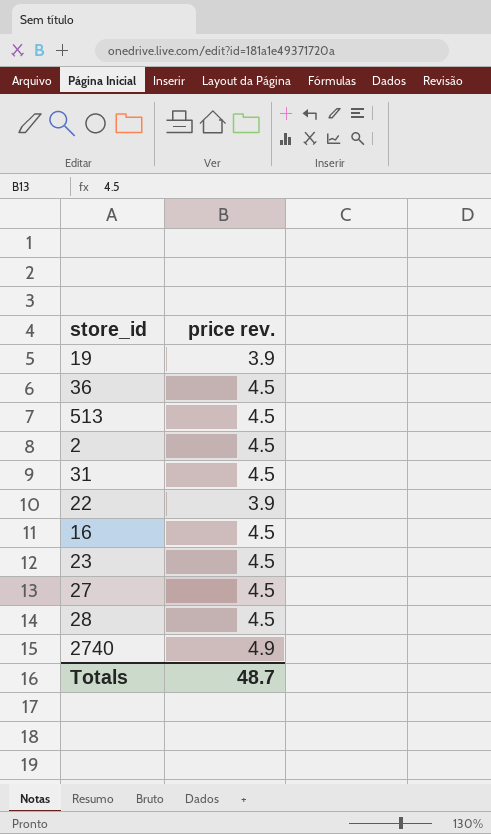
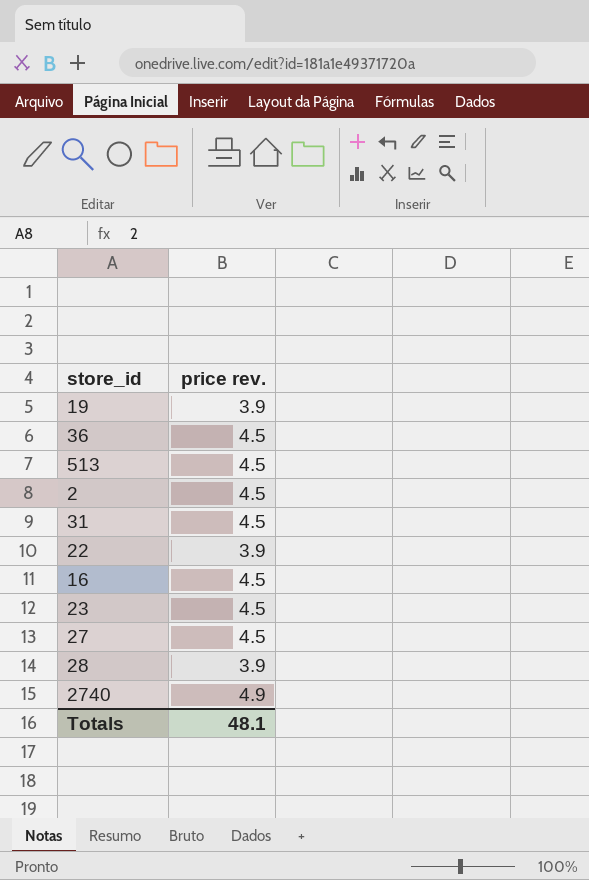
28 | price rev.: 4.5 -> 3.9
Totals | price rev.: 48.7 -> 48.1

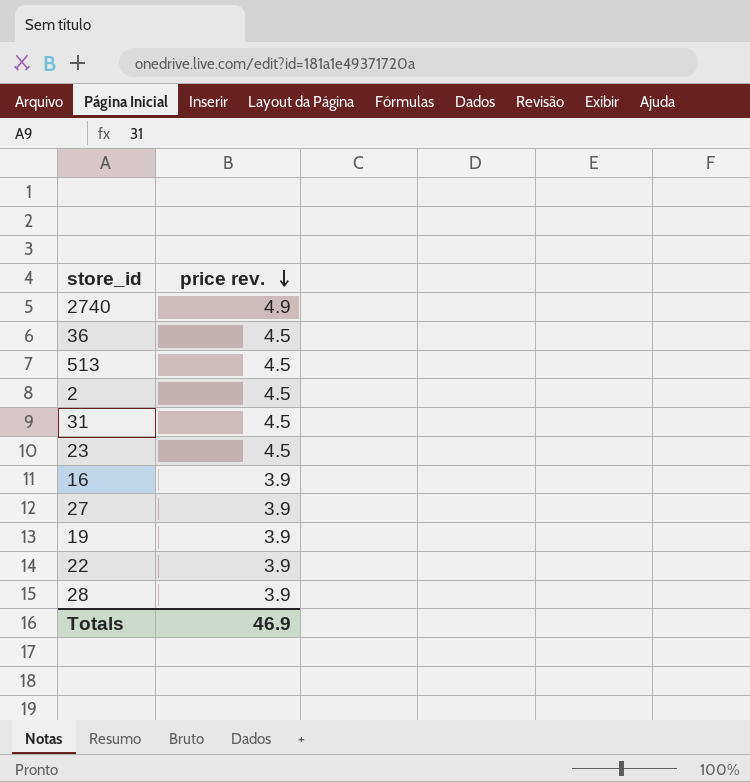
row order: none -> price rev. descending
16 | price rev.: 4.5 -> 3.9
27 | price rev.: 4.5 -> 3.9
Totals | price rev.: 48.1 -> 46.9

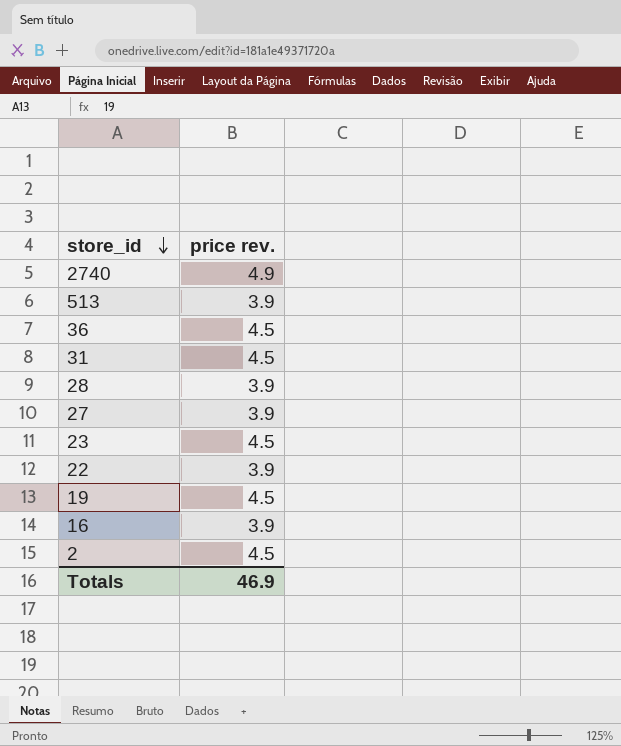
row order: price rev. descending -> store_id descending
513 | price rev.: 4.5 -> 3.9
19 | price rev.: 3.9 -> 4.5

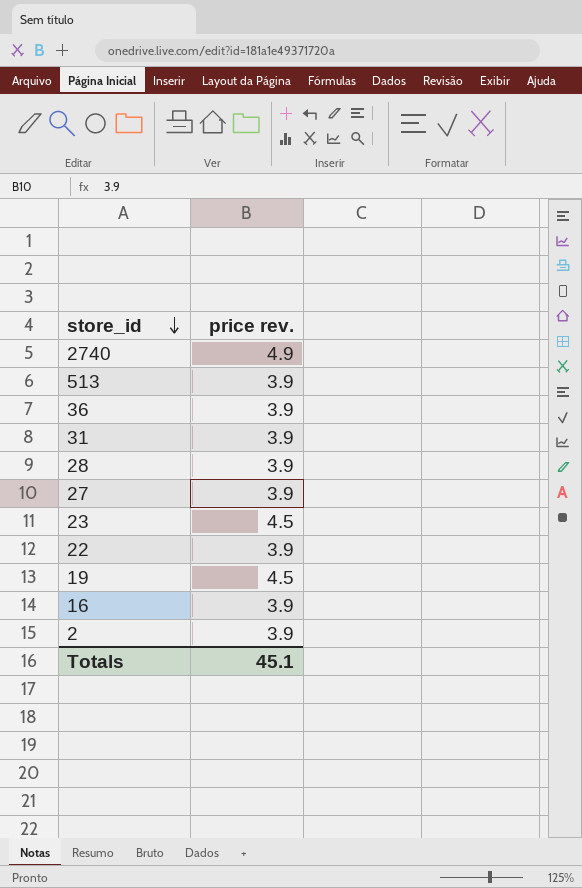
36 | price rev.: 4.5 -> 3.9
31 | price rev.: 4.5 -> 3.9
2 | price rev.: 4.5 -> 3.9
Totals | price rev.: 46.9 -> 45.1

